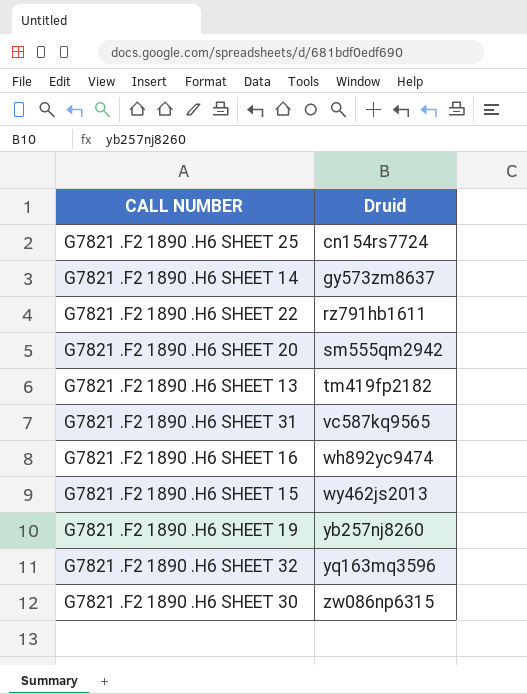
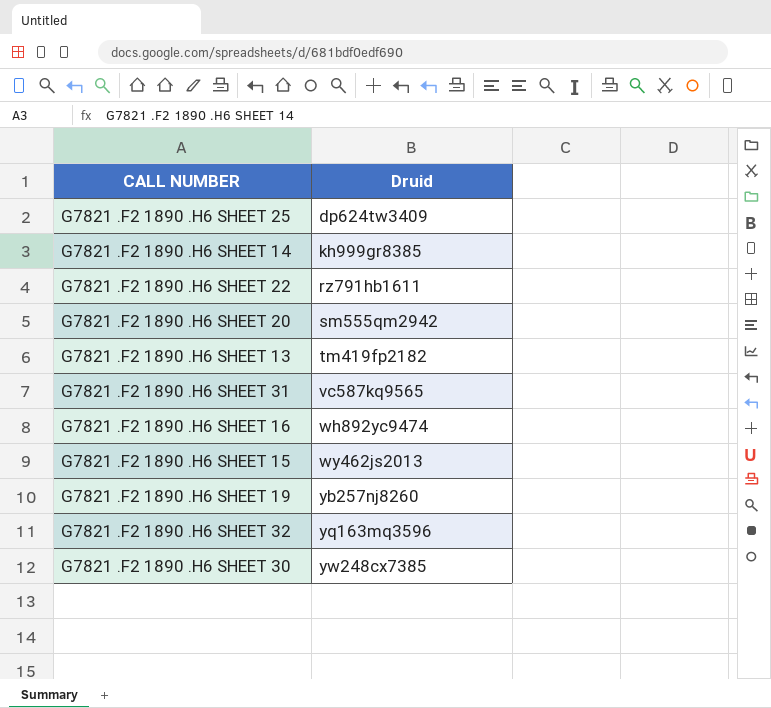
G7821 .F2 1890 .H6 SHEET 25 | Druid: cn154rs7724 -> dp624tw3409
G7821 .F2 1890 .H6 SHEET 14 | Druid: gy573zm8637 -> kh999gr8385
G7821 .F2 1890 .H6 SHEET 30 | Druid: zw086np6315 -> yw248cx7385

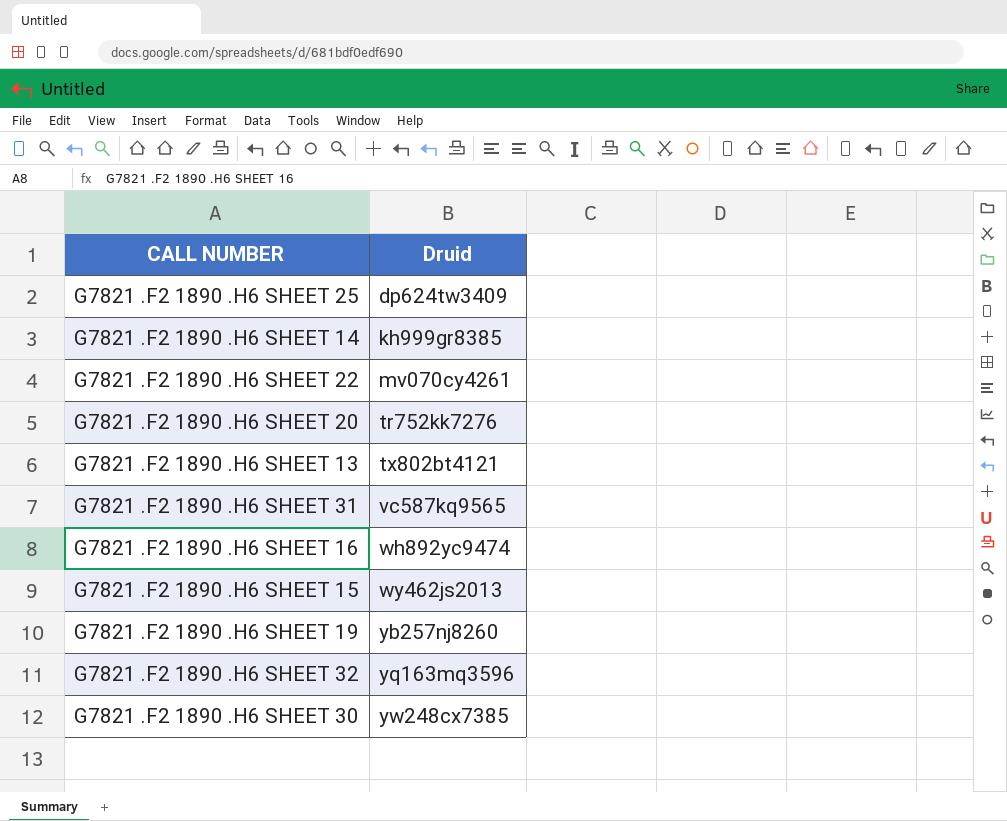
G7821 .F2 1890 .H6 SHEET 22 | Druid: rz791hb1611 -> mv070cy4261
G7821 .F2 1890 .H6 SHEET 20 | Druid: sm555qm2942 -> tr752kk7276
G7821 .F2 1890 .H6 SHEET 13 | Druid: tm419fp2182 -> tx802bt4121

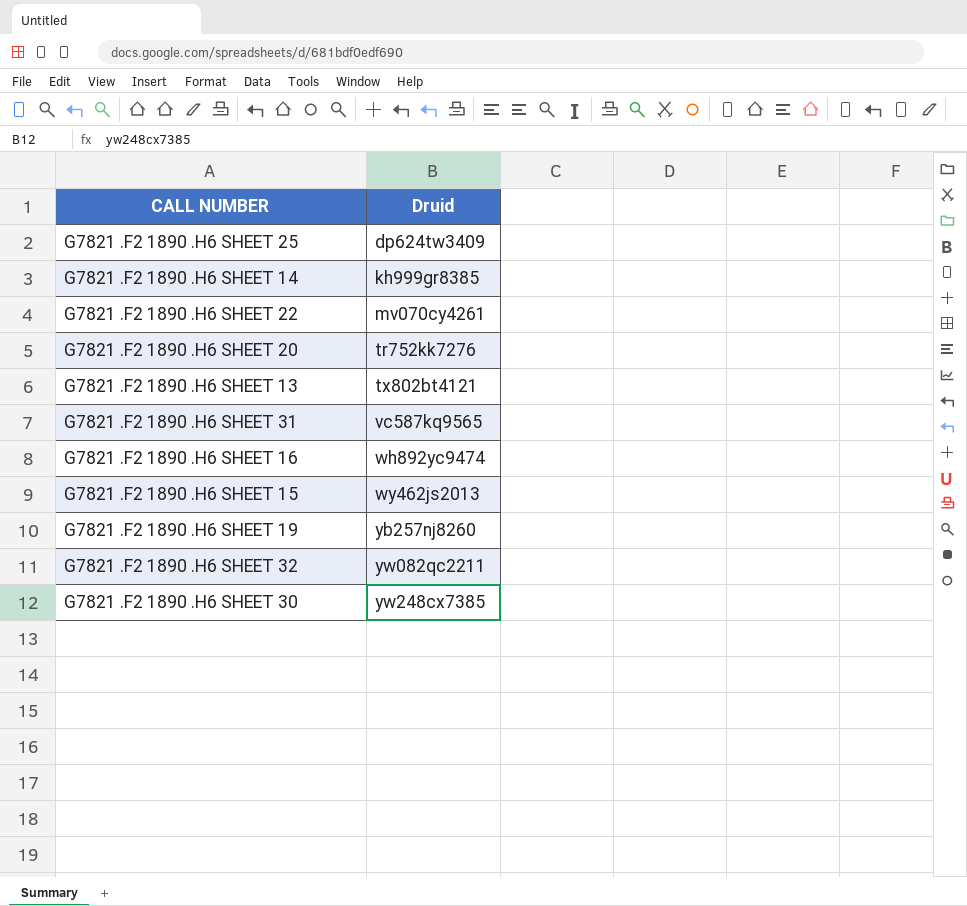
G7821 .F2 1890 .H6 SHEET 32 | Druid: yq163mq3596 -> yw082qc2211

